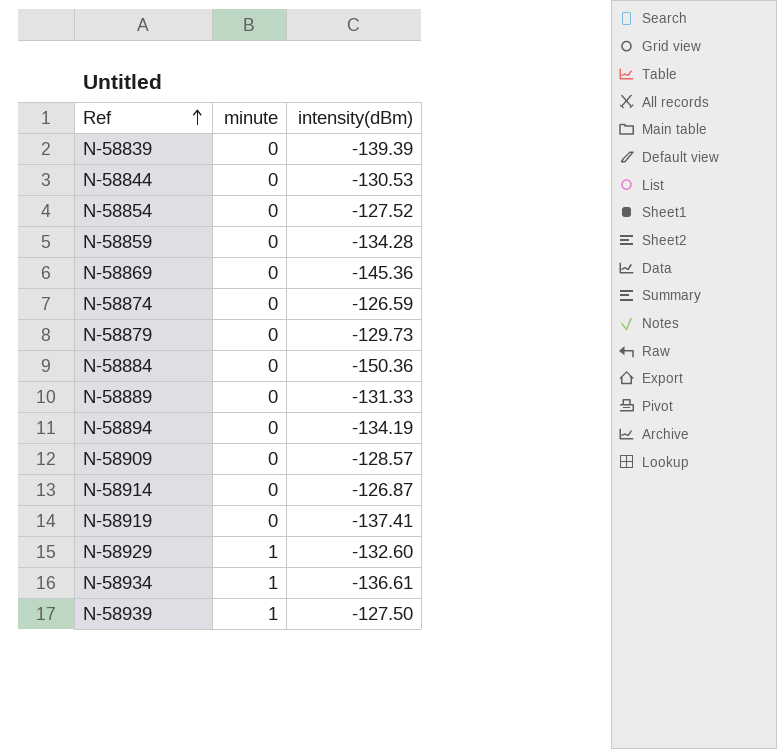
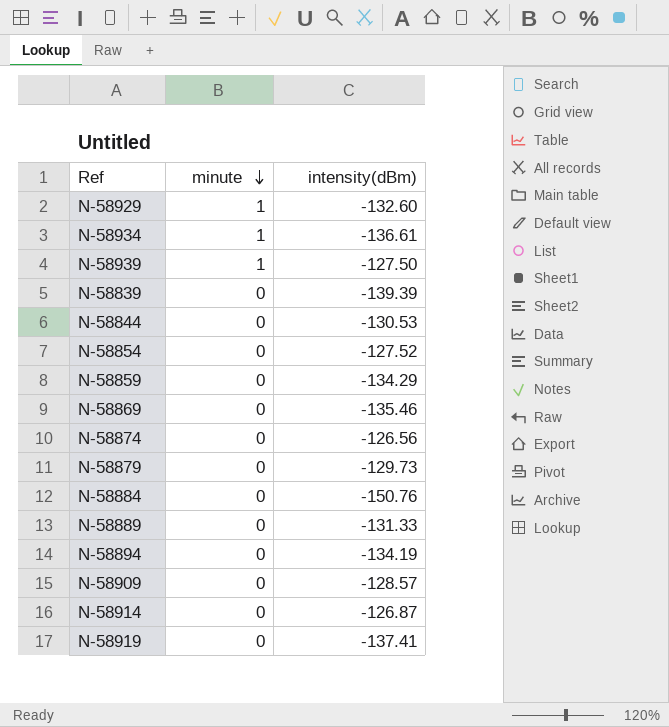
row order: Ref ascending -> minute descending
N-58859 | intensity(dBm): -134.28 -> -134.29
N-58869 | intensity(dBm): -145.36 -> -135.46
N-58874 | intensity(dBm): -126.59 -> -126.56
N-58884 | intensity(dBm): -150.36 -> -150.76

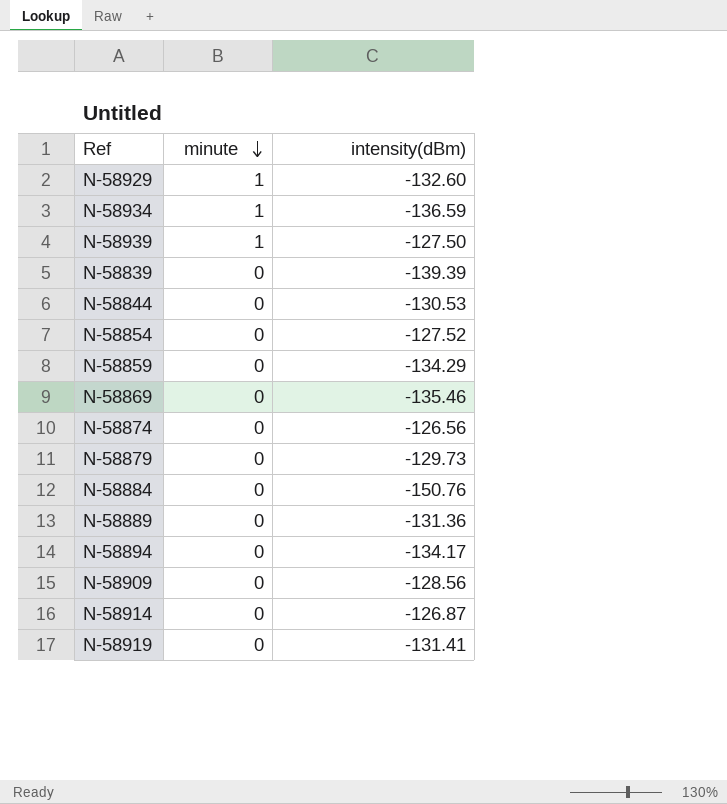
N-58934 | intensity(dBm): -136.61 -> -136.59
N-58889 | intensity(dBm): -131.33 -> -131.36
N-58894 | intensity(dBm): -134.19 -> -134.17
N-58909 | intensity(dBm): -128.57 -> -128.56
N-58919 | intensity(dBm): -137.41 -> -131.41

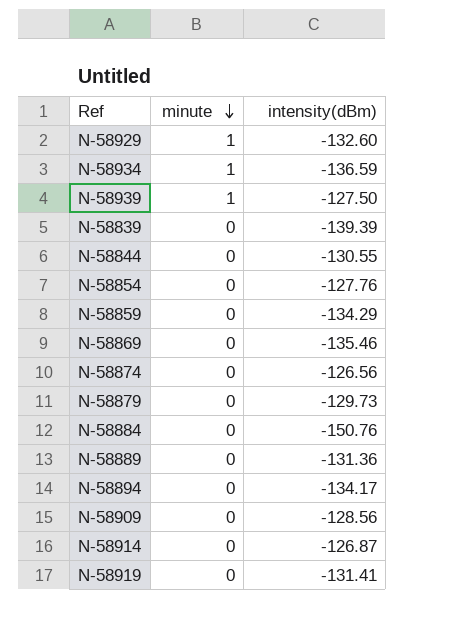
N-58844 | intensity(dBm): -130.53 -> -130.55
N-58854 | intensity(dBm): -127.52 -> -127.76

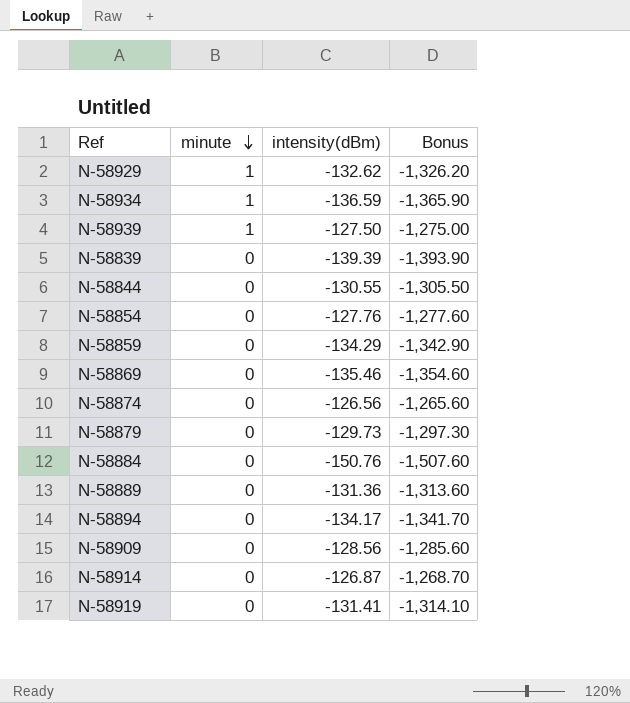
column Bonus | formula: none -> [intensity(dBm)] * 10
N-58929 | intensity(dBm): -132.60 -> -132.62

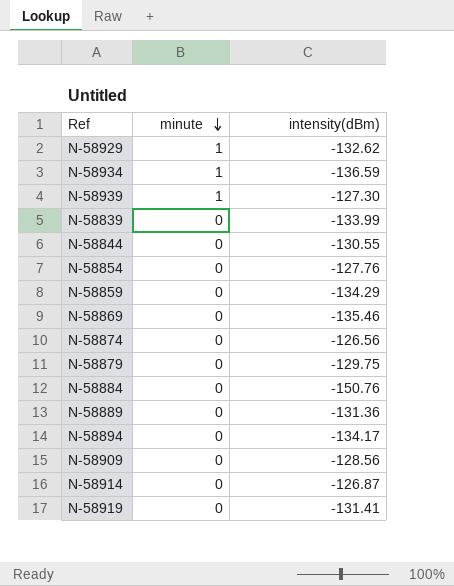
column Bonus | formula: [intensity(dBm)] * 10 -> none
N-58939 | intensity(dBm): -127.50 -> -127.30
N-58839 | intensity(dBm): -139.39 -> -133.99
N-58879 | intensity(dBm): -129.73 -> -129.75

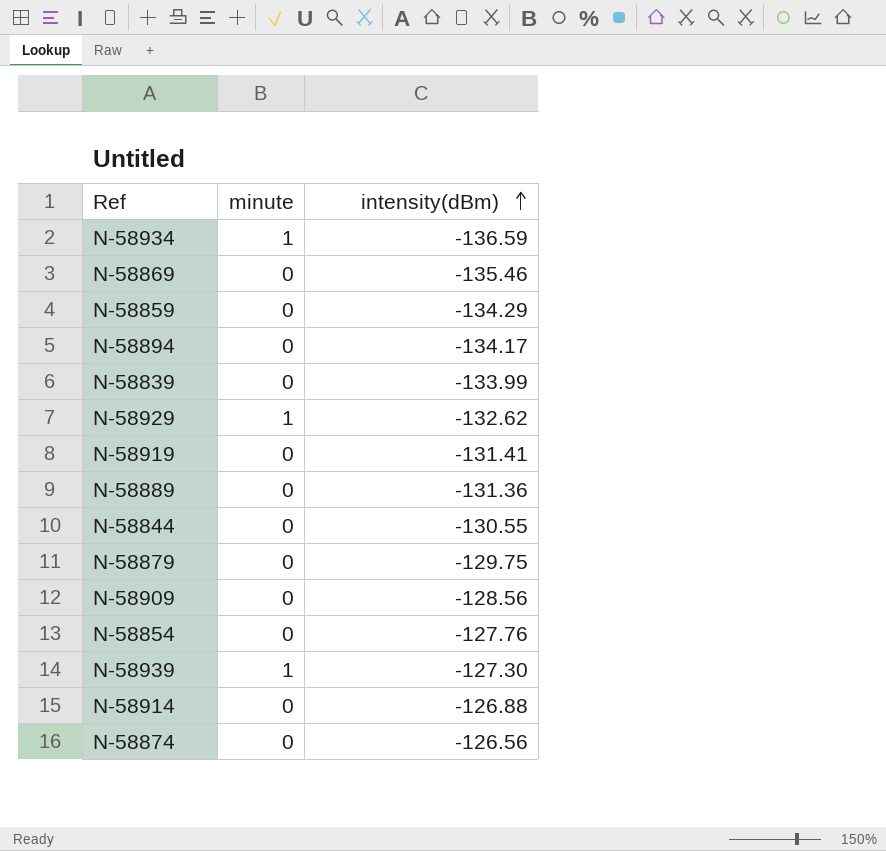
row order: minute descending -> intensity(dBm) ascending
row N-58884: 0 | -150.76 -> none
N-58914 | intensity(dBm): -126.87 -> -126.88

